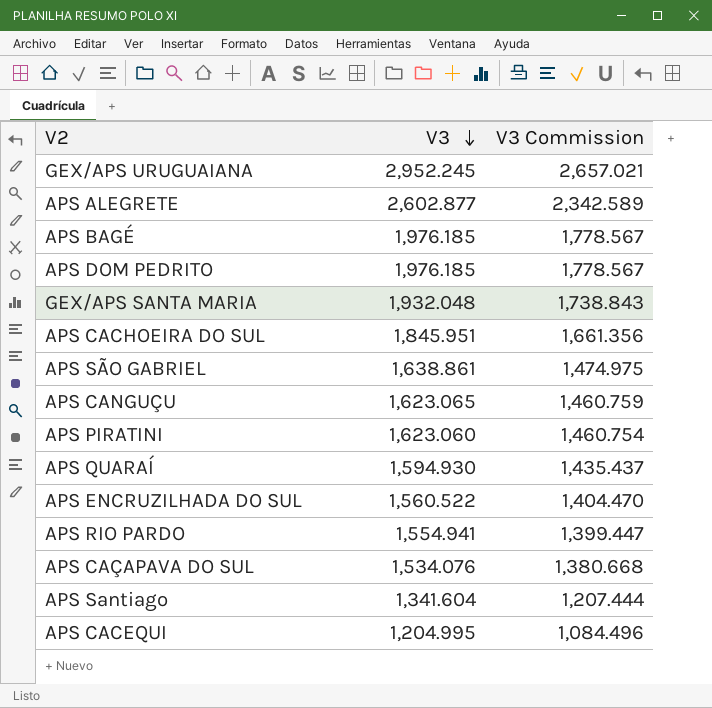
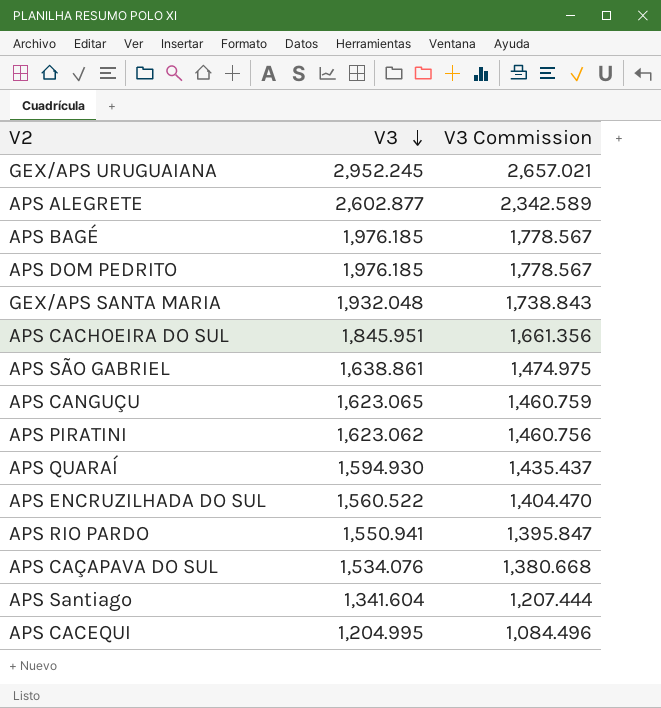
APS PIRATINI | V3: 1,623.060 -> 1,623.062
APS PIRATINI | V3 Commission: 1,460.754 -> 1,460.756
APS RIO PARDO | V3: 1,554.941 -> 1,550.941
APS RIO PARDO | V3 Commission: 1,399.447 -> 1,395.847

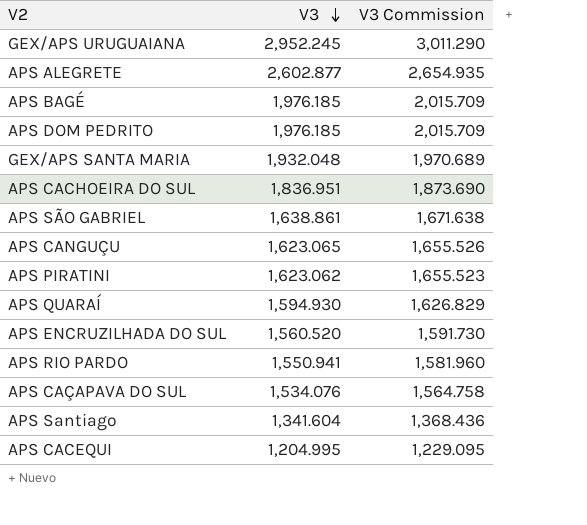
column V3 Commission | formula: [V3] * 0.9 -> [V3] * 1.02
APS CACHOEIRA DO SUL | V3: 1,845.951 -> 1,836.951
APS ENCRUZILHADA DO SUL | V3: 1,560.522 -> 1,560.520

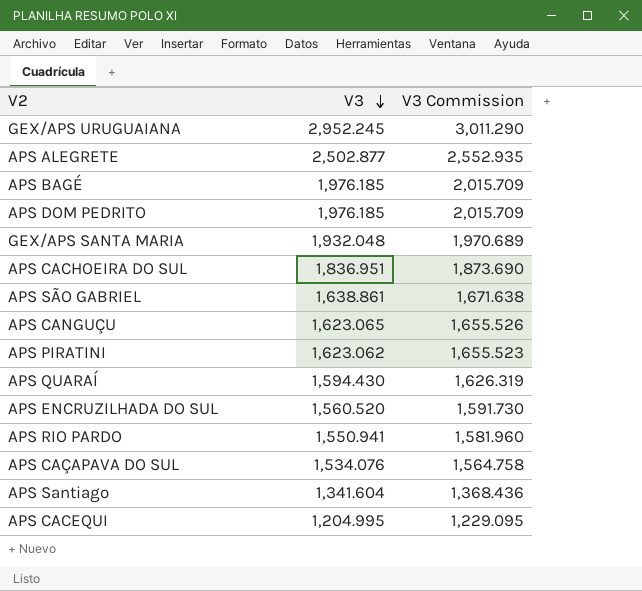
APS ALEGRETE | V3: 2,602.877 -> 2,502.877
APS ALEGRETE | V3 Commission: 2,654.935 -> 2,552.935
APS QUARAÍ | V3: 1,594.930 -> 1,594.430
APS QUARAÍ | V3 Commission: 1,626.829 -> 1,626.319

